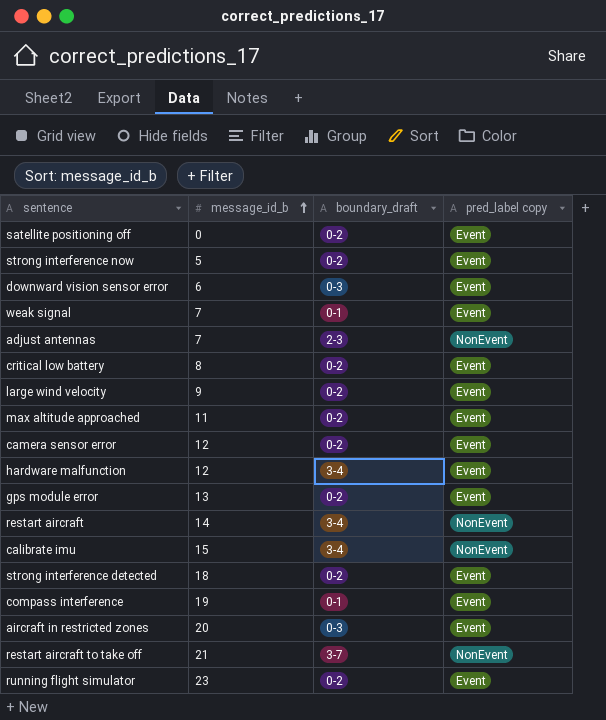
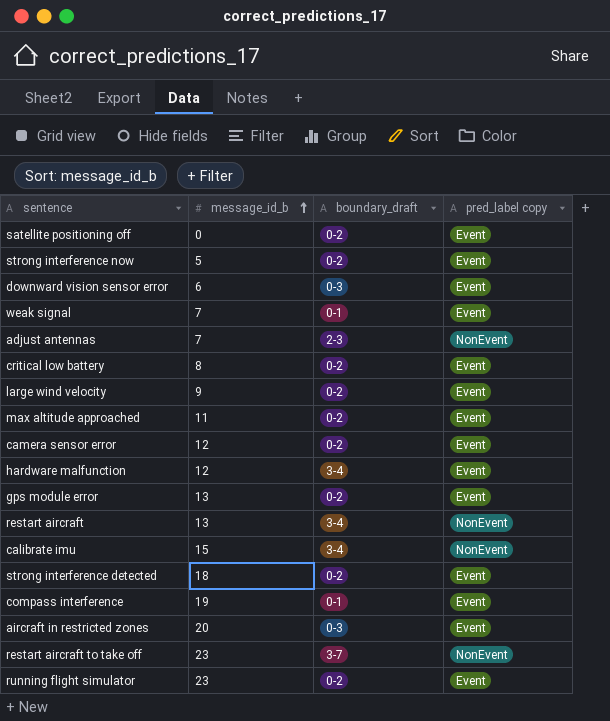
restart aircraft | message_id_b: 14 -> 13
restart aircraft to take off | message_id_b: 21 -> 23

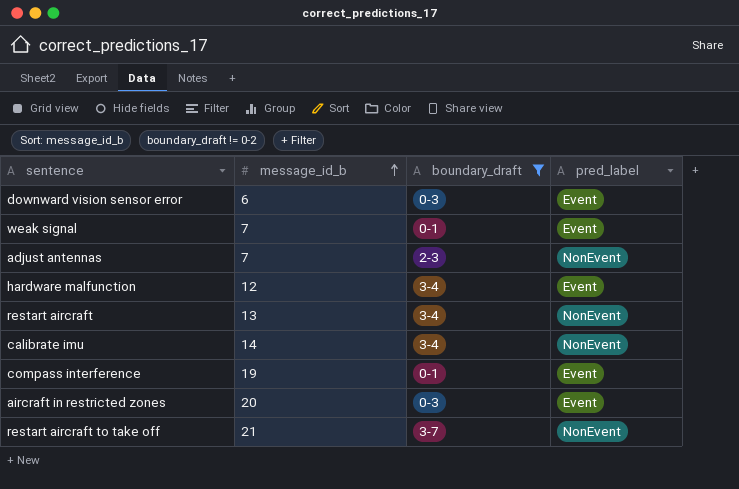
filter: none -> boundary_draft != 0-2
column name: pred_label copy -> pred_label
calibrate imu | message_id_b: 15 -> 14
restart aircraft to take off | message_id_b: 23 -> 21

